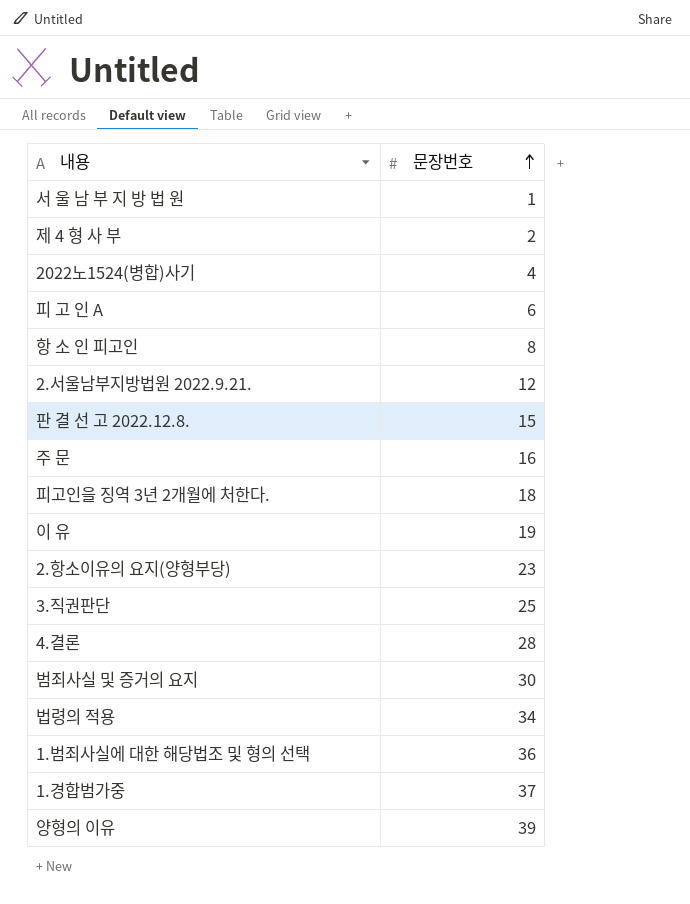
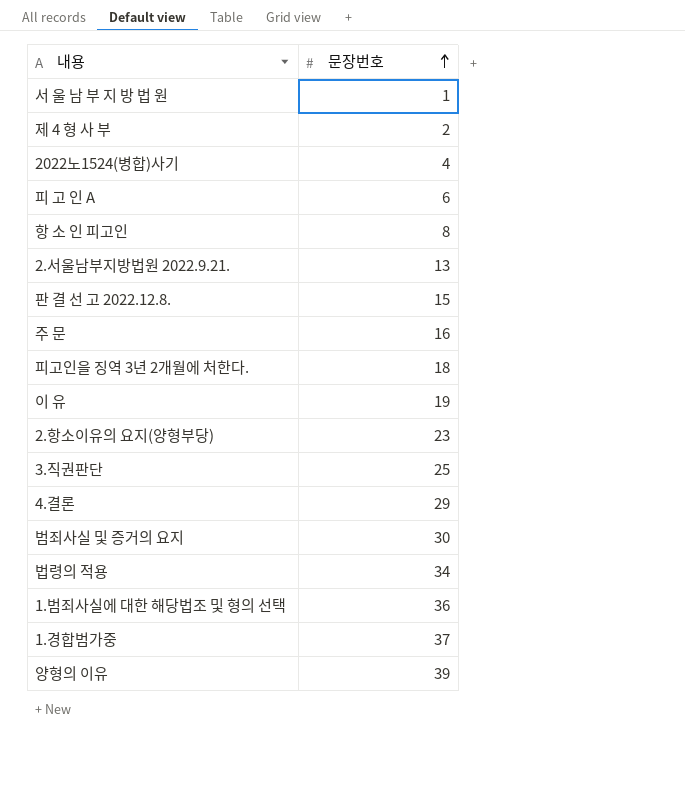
2.서울남부지방법원 2022.9.21. | 문장번호: 12 -> 13
4.결론 | 문장번호: 28 -> 29

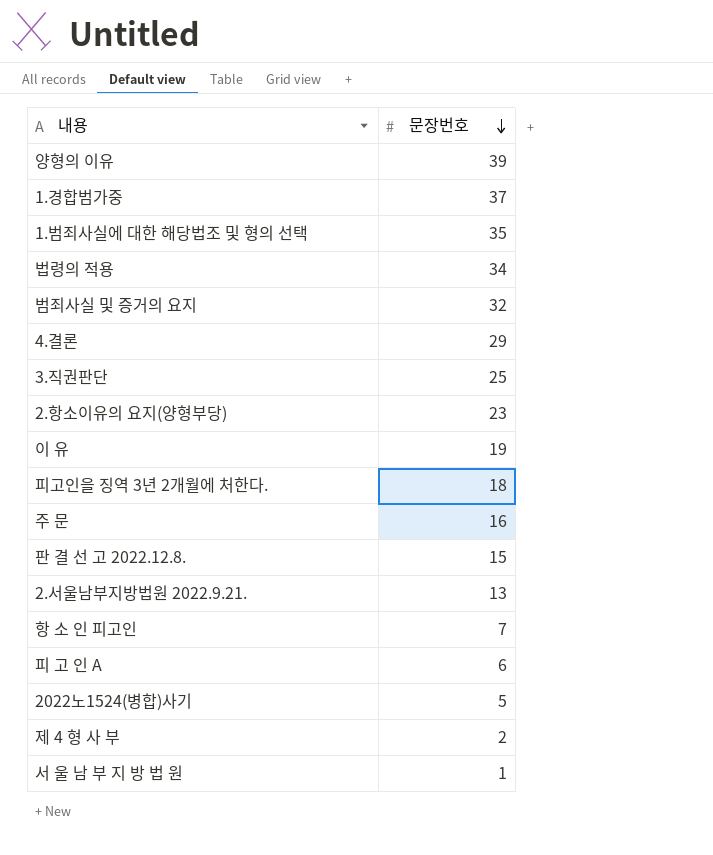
row order: 문장번호 ascending -> 문장번호 descending
1.범죄사실에 대한 해당법조 및 형의 선택 | 문장번호: 36 -> 35
범죄사실 및 증거의 요지 | 문장번호: 30 -> 32
항 소 인 피고인 | 문장번호: 8 -> 7
2022노1524(병합)사기 | 문장번호: 4 -> 5

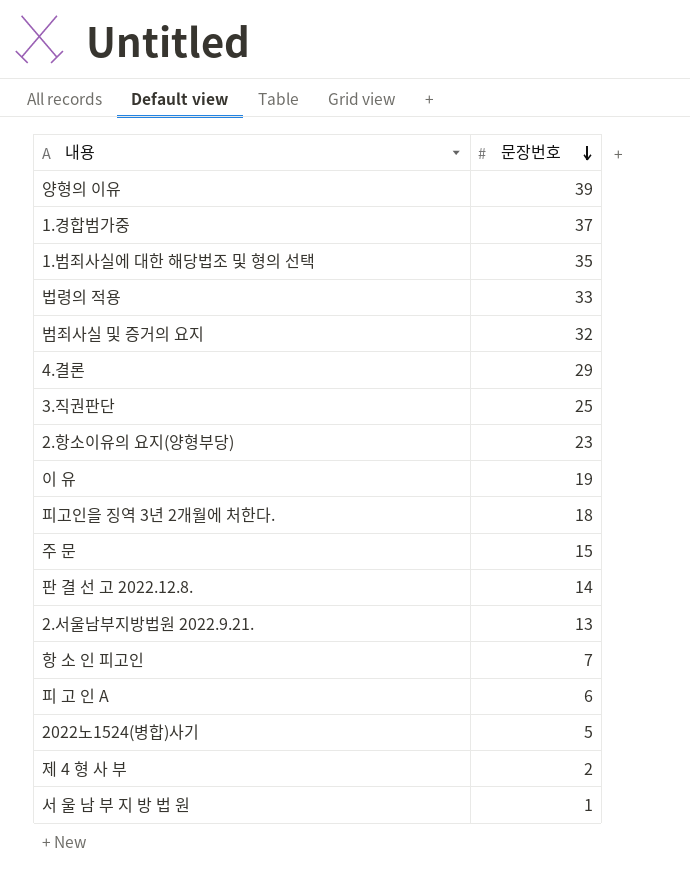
법령의 적용 | 문장번호: 34 -> 33
주 문 | 문장번호: 16 -> 15
판 결 선 고 2022.12.8. | 문장번호: 15 -> 14

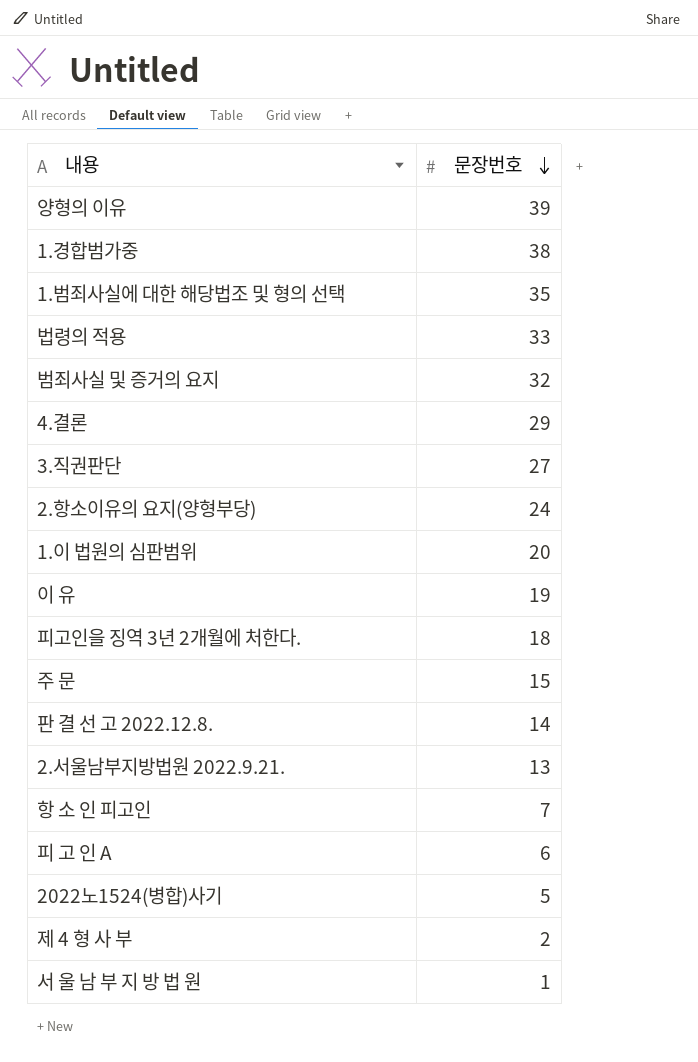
1.경합범가중 | 문장번호: 37 -> 38
3.직권판단 | 문장번호: 25 -> 27
2.항소이유의 요지(양형부당) | 문장번호: 23 -> 24
row 1.이 법원의 심판범위: none -> 20

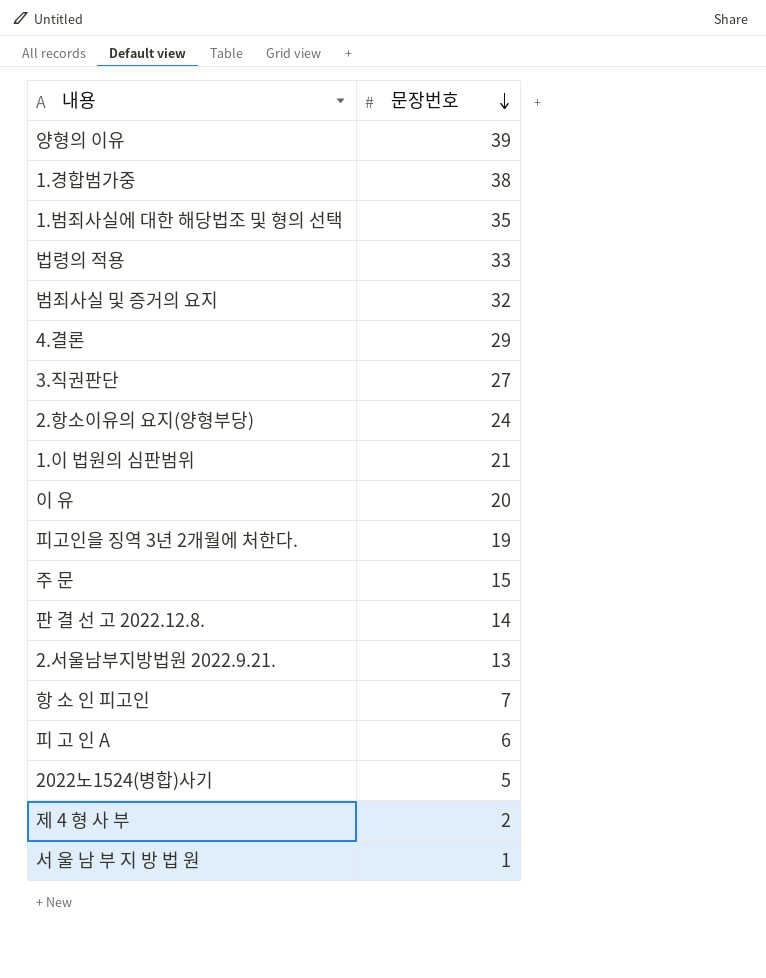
1.이 법원의 심판범위 | 문장번호: 20 -> 21
이 유 | 문장번호: 19 -> 20
피고인을 징역 3년 2개월에 처한다. | 문장번호: 18 -> 19

